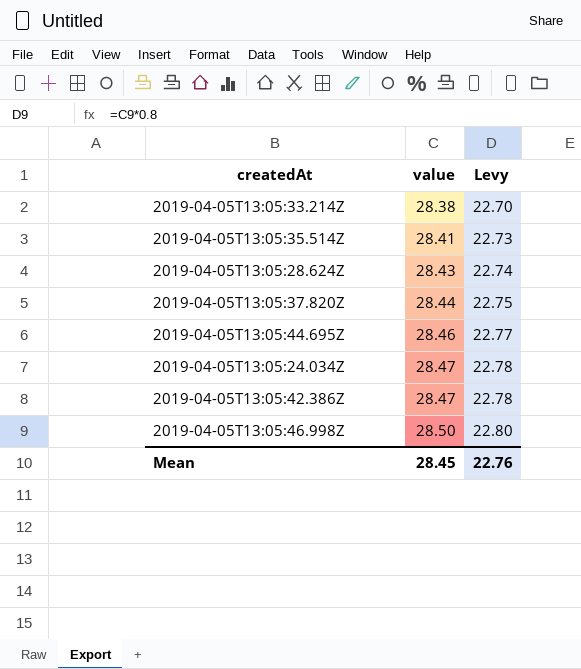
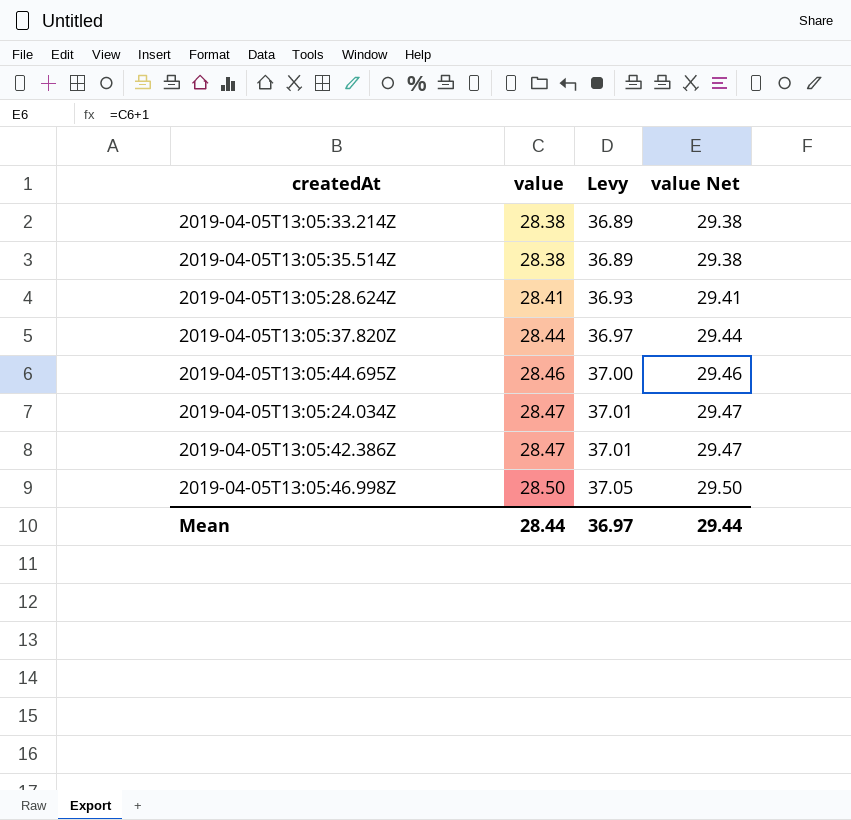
column Levy | formula: [value] * 0.8 -> [value] * 1.3
column value Net | formula: none -> [value] + 1
2019-04-05T13:05:35.514Z | value: 28.41 -> 28.38
2019-04-05T13:05:28.624Z | value: 28.43 -> 28.41
Mean | value: 28.45 -> 28.44
Mean | Levy: 22.76 -> 36.97

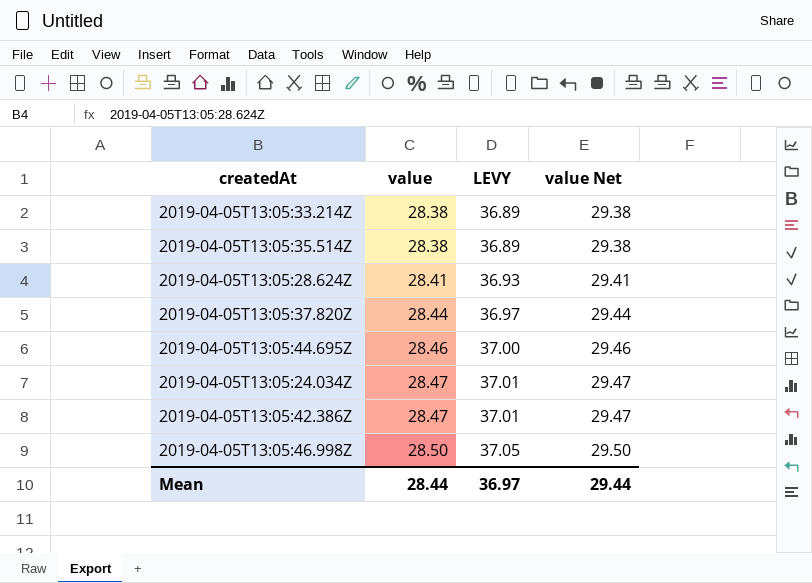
column name: Levy -> LEVY

